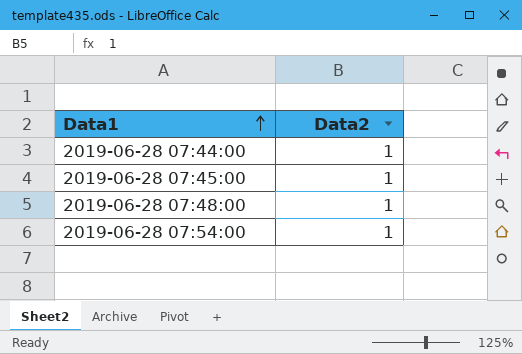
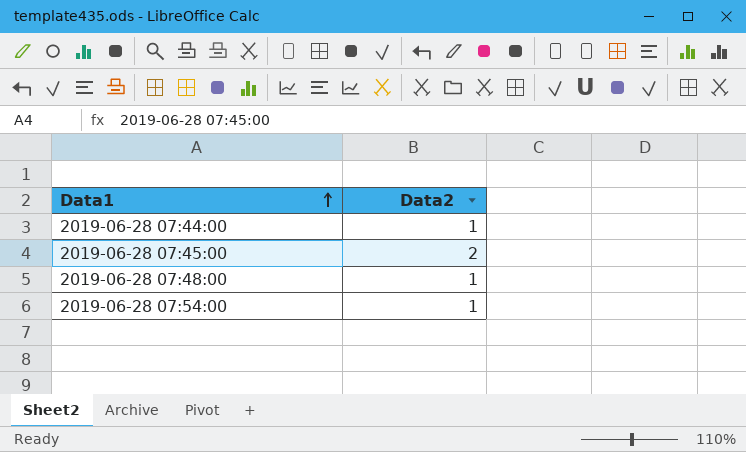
2019-06-28 07:45:00 | Data2: 1 -> 2

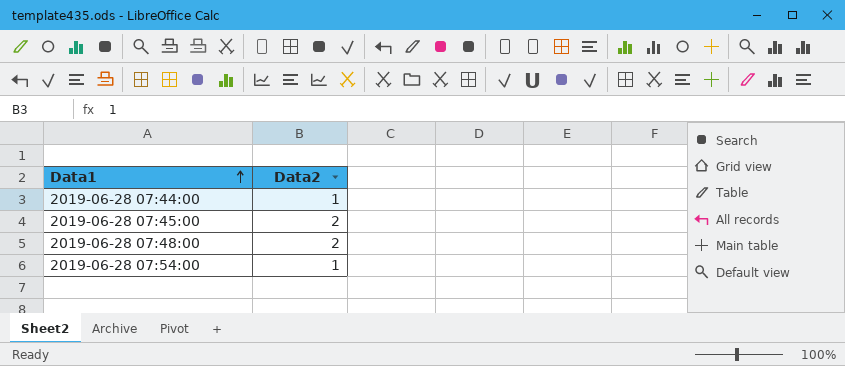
2019-06-28 07:48:00 | Data2: 1 -> 2

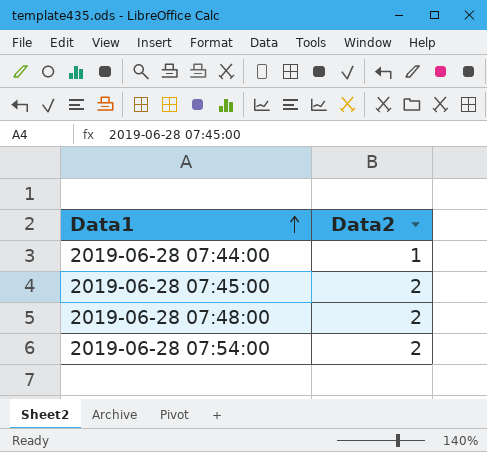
2019-06-28 07:54:00 | Data2: 1 -> 2

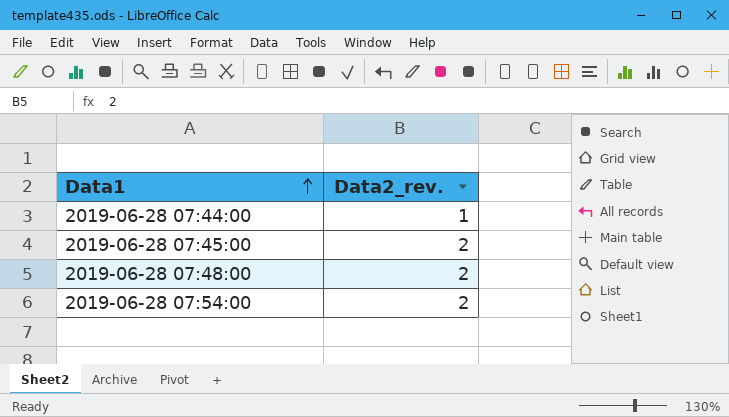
column name: Data2 -> Data2_rev.

